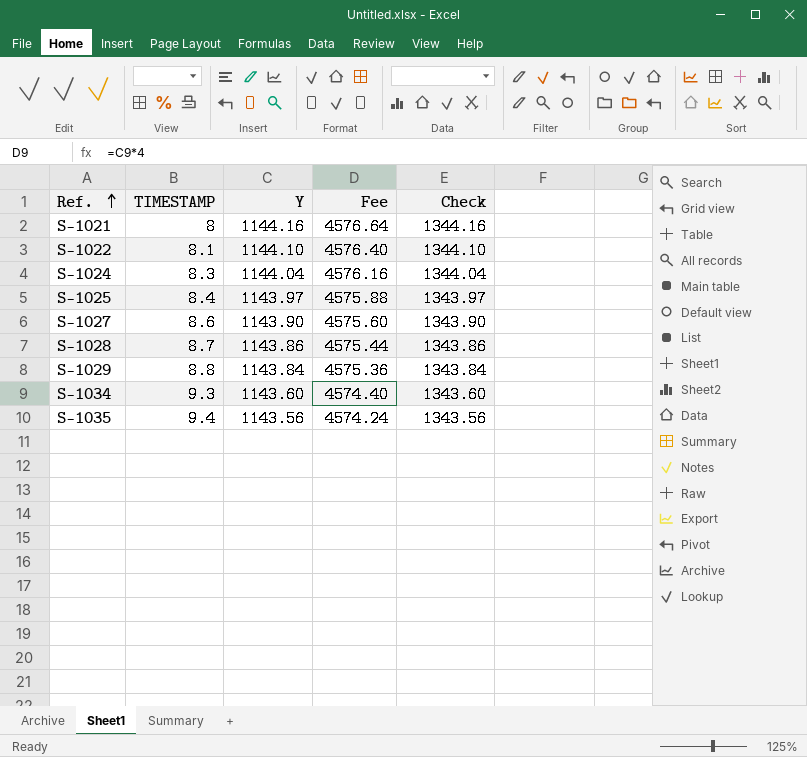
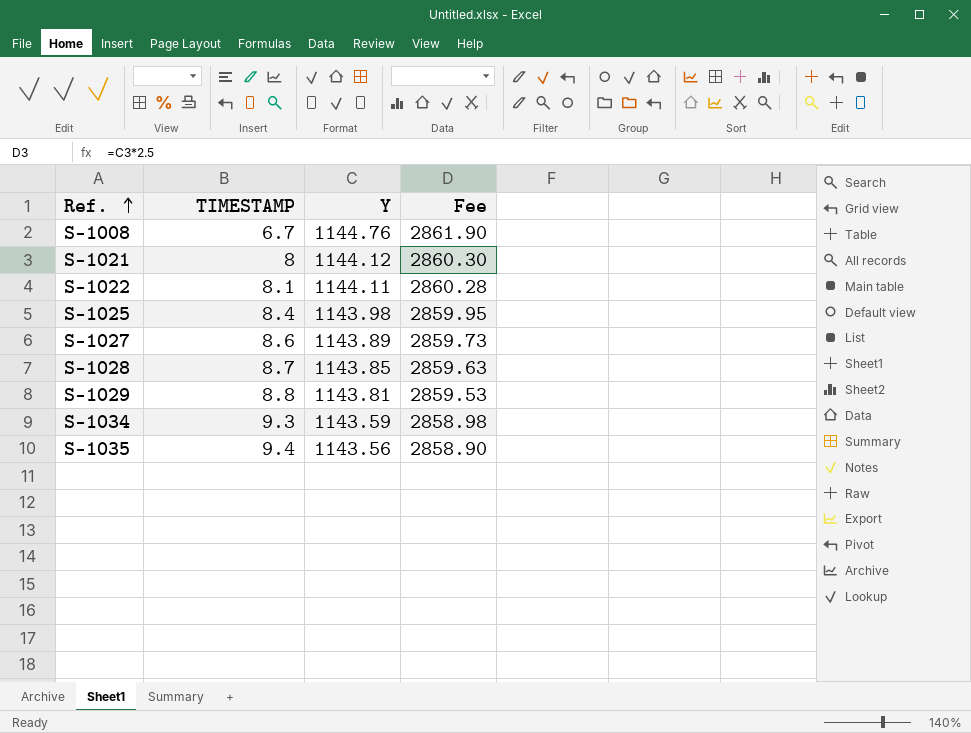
column Check | formula: [Y] + 200 -> none
column Fee | formula: [Y] * 4 -> [Y] * 2.5
row S-1024: 8.3 | 1144.04 | 4576.16 | 1344.04 -> none
row S-1008: none -> 6.7 | 1144.76 | 2861.90
S-1021 | Y: 1144.16 -> 1144.12
S-1022 | Y: 1144.10 -> 1144.11
S-1025 | Y: 1143.97 -> 1143.98
S-1027 | Y: 1143.90 -> 1143.89
S-1028 | Y: 1143.86 -> 1143.85
S-1029 | Y: 1143.84 -> 1143.81
S-1034 | Y: 1143.60 -> 1143.59

